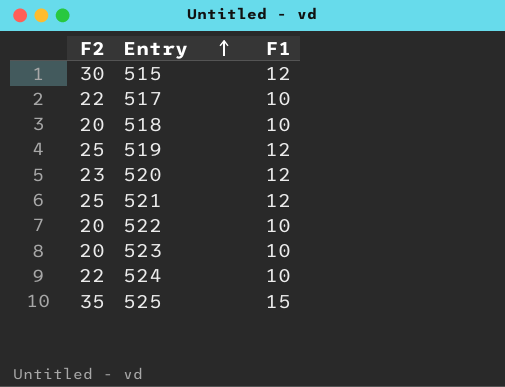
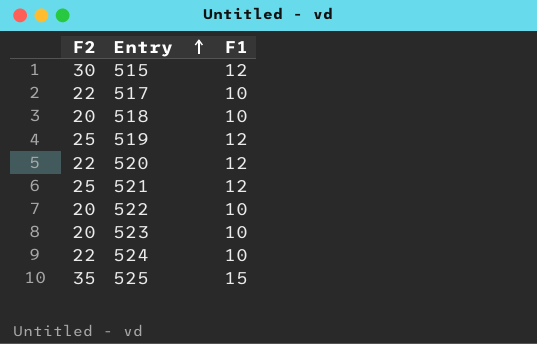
520 | F2: 23 -> 22

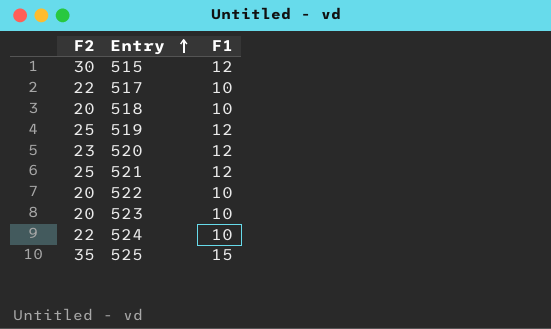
520 | F2: 22 -> 23

